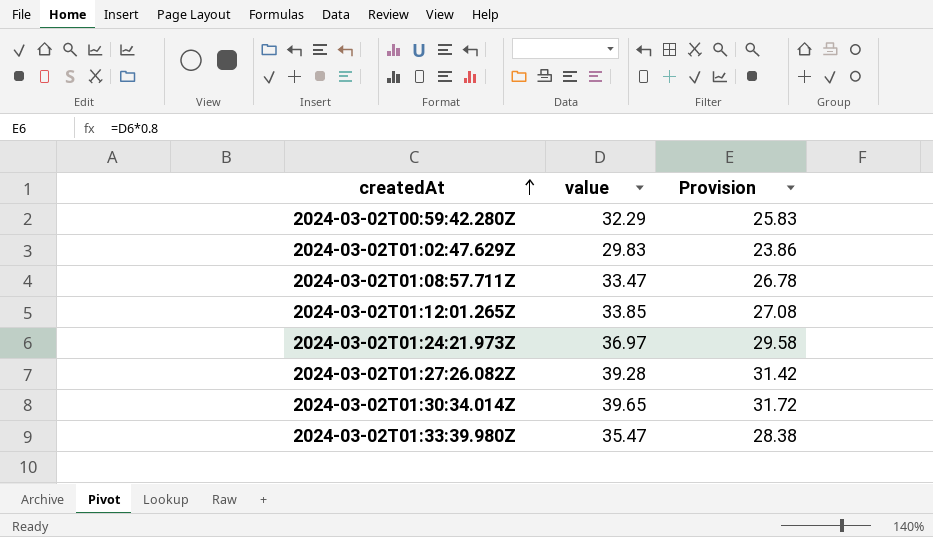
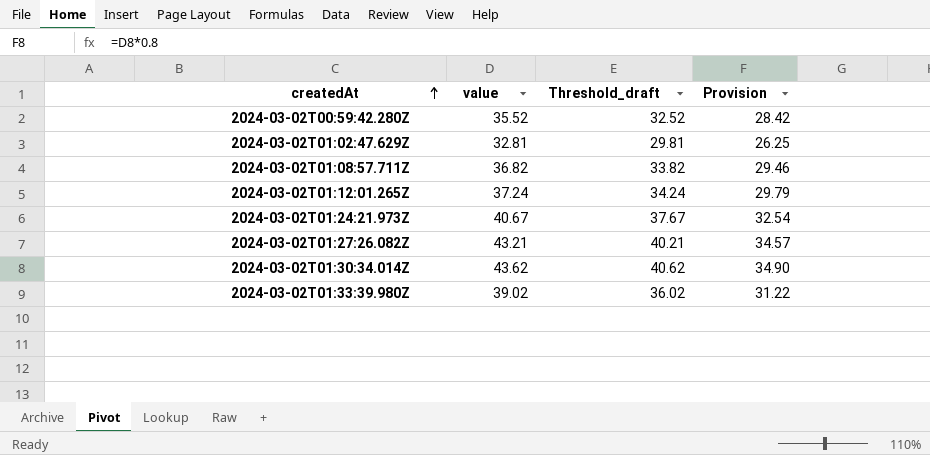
column Threshold_draft | formula: none -> [value] - 3
2024-03-02T00:59:42.280Z | value: 32.29 -> 35.52
2024-03-02T00:59:42.280Z | Provision: 25.83 -> 28.42
2024-03-02T01:02:47.629Z | value: 29.83 -> 32.81
2024-03-02T01:02:47.629Z | Provision: 23.86 -> 26.25
2024-03-02T01:08:57.711Z | value: 33.47 -> 36.82
2024-03-02T01:08:57.711Z | Provision: 26.78 -> 29.46
2024-03-02T01:12:01.265Z | value: 33.85 -> 37.24
2024-03-02T01:12:01.265Z | Provision: 27.08 -> 29.79
2024-03-02T01:24:21.973Z | value: 36.97 -> 40.67
2024-03-02T01:24:21.973Z | Provision: 29.58 -> 32.54
2024-03-02T01:27:26.082Z | value: 39.28 -> 43.21
2024-03-02T01:27:26.082Z | Provision: 31.42 -> 34.57
2024-03-02T01:30:34.014Z | value: 39.65 -> 43.62
2024-03-02T01:30:34.014Z | Provision: 31.72 -> 34.90
2024-03-02T01:33:39.980Z | value: 35.47 -> 39.02
2024-03-02T01:33:39.980Z | Provision: 28.38 -> 31.22

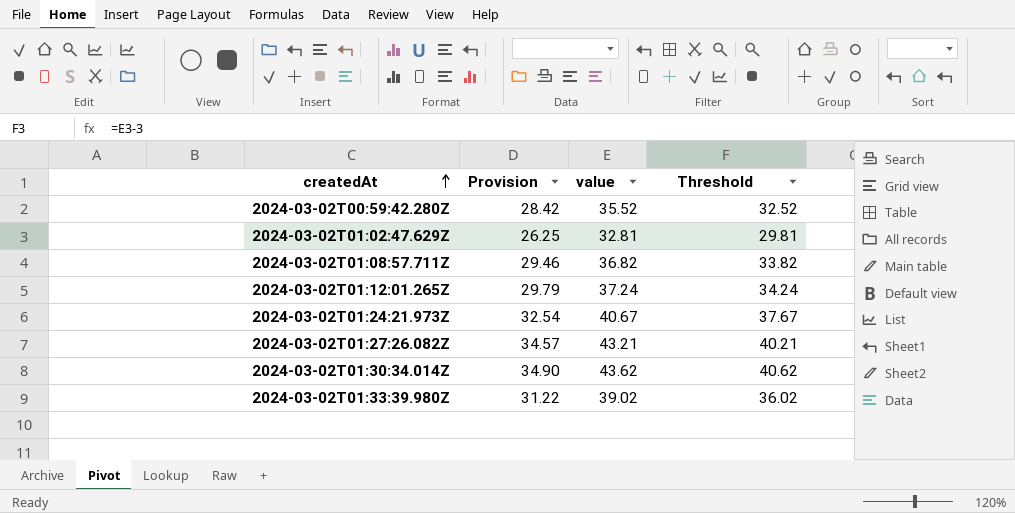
column Provision | position: 4 -> 2
column name: Threshold_draft -> Threshold

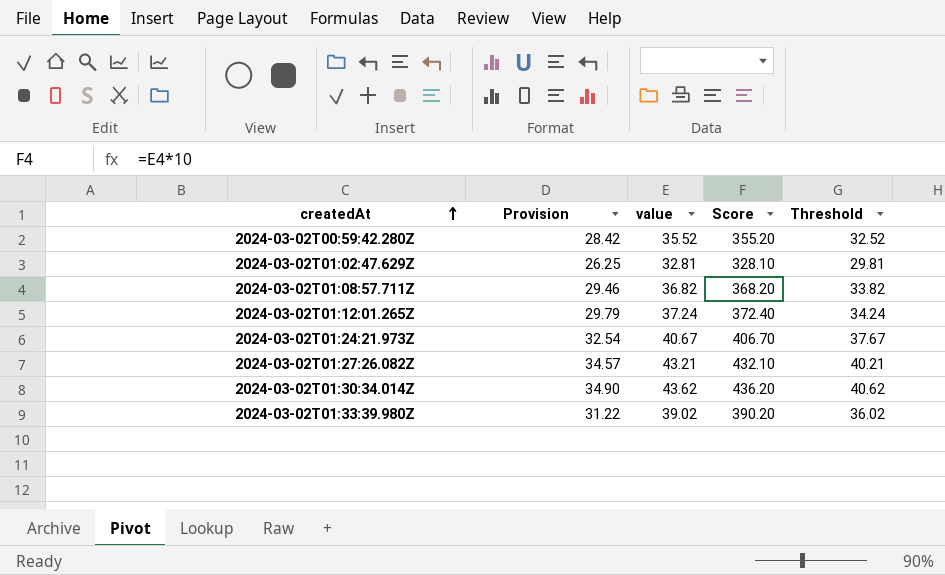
column Score | formula: none -> [value] * 10

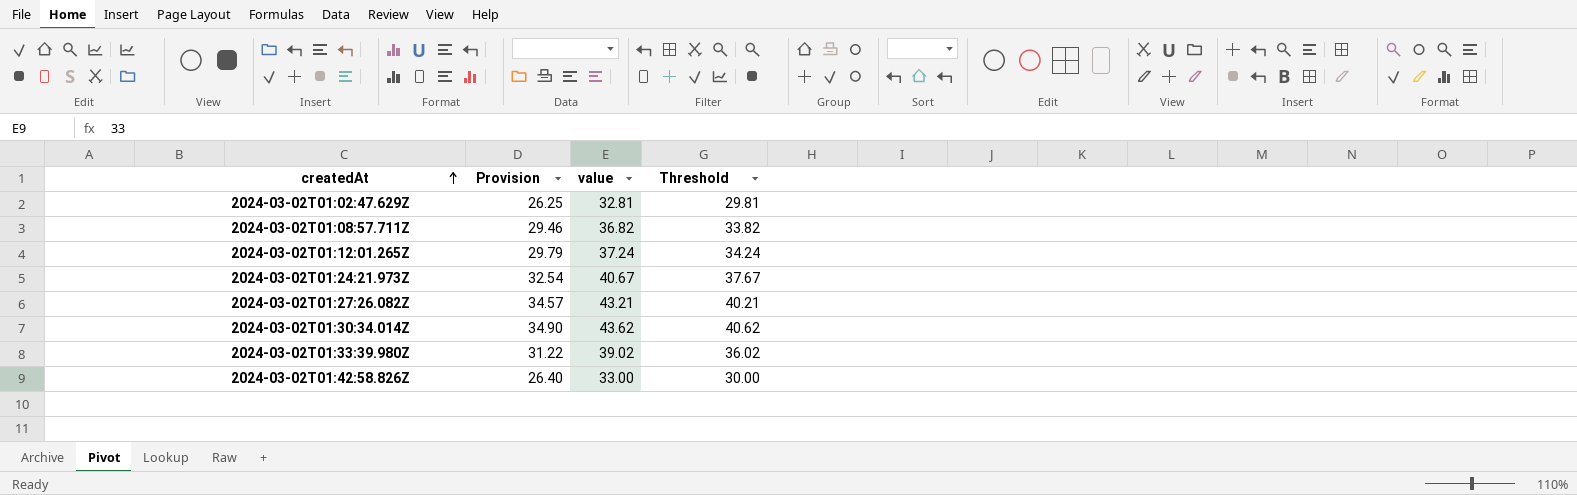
column Score | formula: [value] * 10 -> none
row 2024-03-02T00:59:42.280Z: 28.42 | 35.52 | 355.20 | 32.52 -> none
row 2024-03-02T01:42:58.826Z: none -> 26.40 | 33.00 | 30.00

